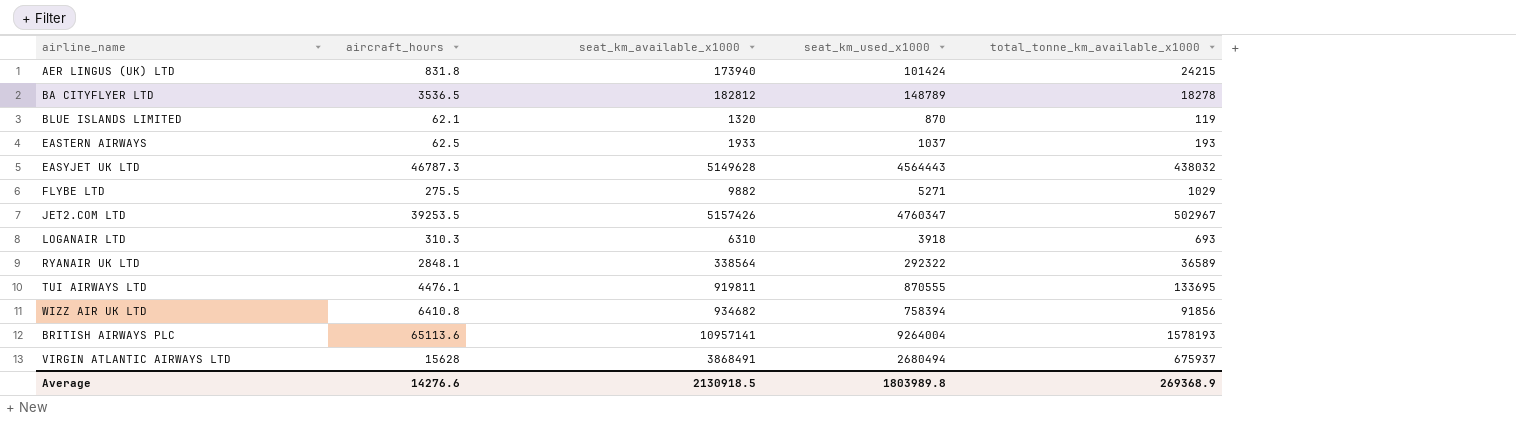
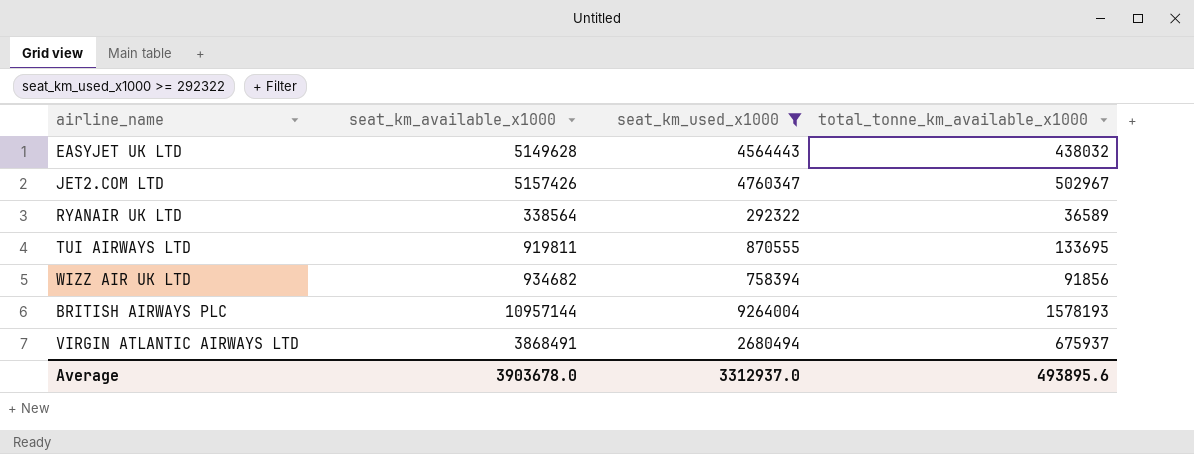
filter: none -> seat_km_used_x1000 >= 292322
column aircraft_hours | position: 2 -> none
BRITISH AIRWAYS PLC | seat_km_available_x1000: 10957141 -> 10957144
Average | seat_km_available_x1000: 2130918.5 -> 3903678.0
Average | seat_km_used_x1000: 1803989.8 -> 3312937.0
Average | total_tonne_km_available_x1000: 269368.9 -> 493895.6

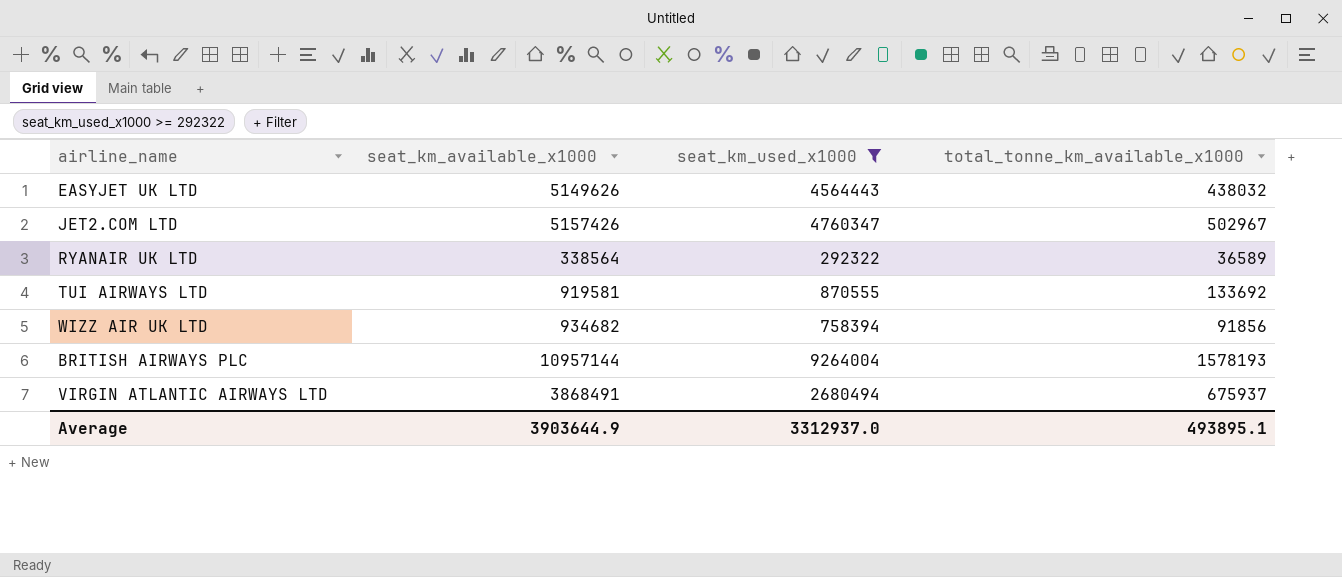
EASYJET UK LTD | seat_km_available_x1000: 5149628 -> 5149626
TUI AIRWAYS LTD | seat_km_available_x1000: 919811 -> 919581
TUI AIRWAYS LTD | total_tonne_km_available_x1000: 133695 -> 133692
Average | seat_km_available_x1000: 3903678.0 -> 3903644.9
Average | total_tonne_km_available_x1000: 493895.6 -> 493895.1

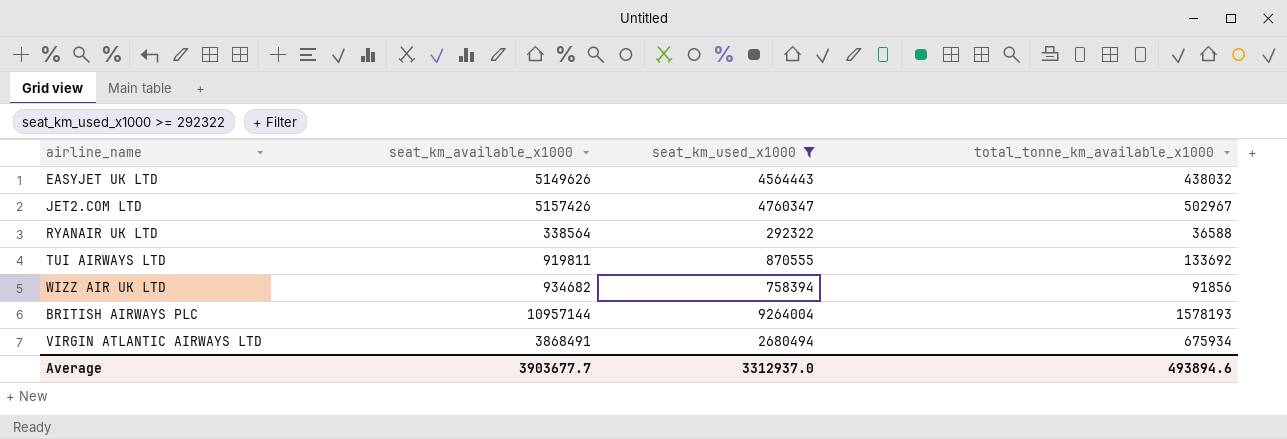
RYANAIR UK LTD | total_tonne_km_available_x1000: 36589 -> 36588
TUI AIRWAYS LTD | seat_km_available_x1000: 919581 -> 919811
VIRGIN ATLANTIC AIRWAYS LTD | total_tonne_km_available_x1000: 675937 -> 675934
Average | seat_km_available_x1000: 3903644.9 -> 3903677.7
Average | total_tonne_km_available_x1000: 493895.1 -> 493894.6

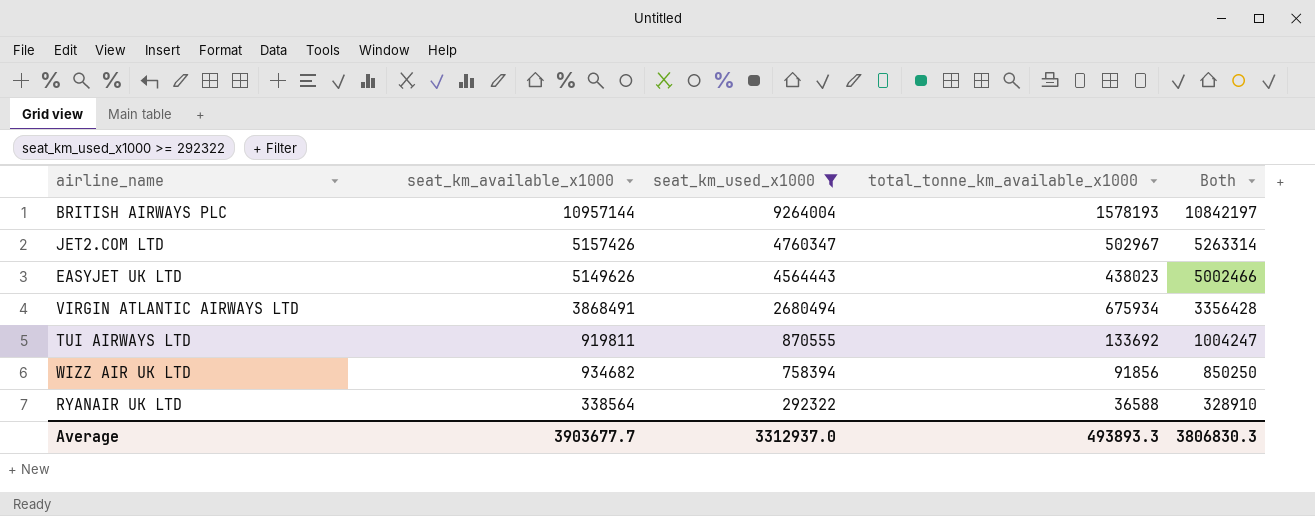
row order: none -> seat_km_used_x1000 descending
column Both | formula: none -> [seat_km_used_x1000] + [total_tonne_km_available_x1000]
EASYJET UK LTD | total_tonne_km_available_x1000: 438032 -> 438023
Average | total_tonne_km_available_x1000: 493894.6 -> 493893.3

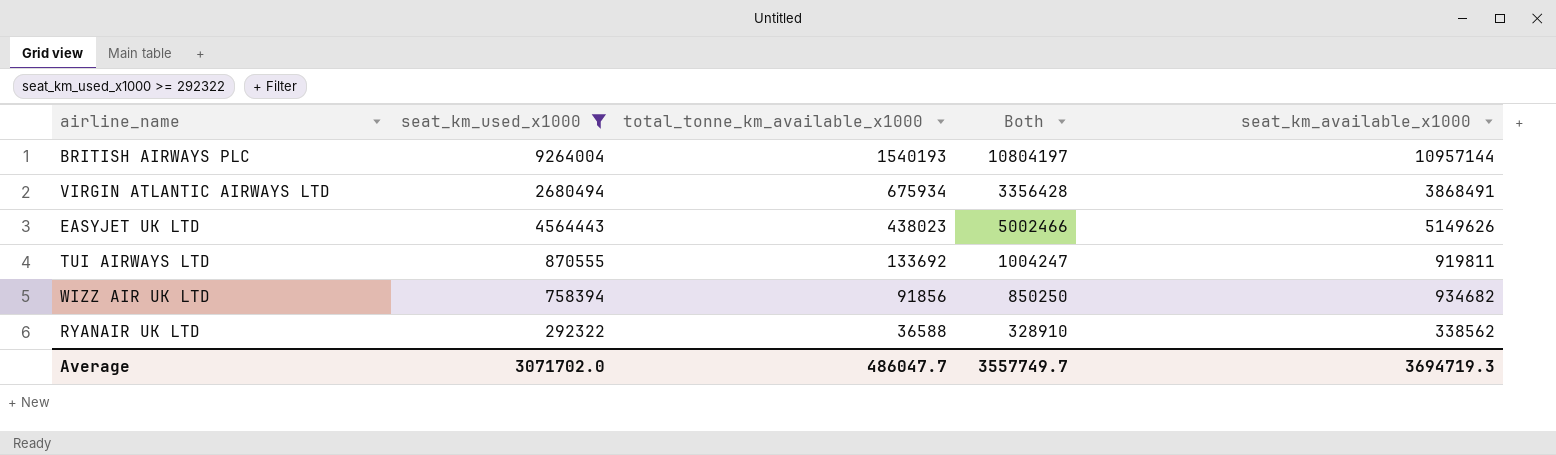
row order: seat_km_used_x1000 descending -> total_tonne_km_available_x1000 descending
column seat_km_available_x1000 | position: 2 -> 5
row JET2.COM LTD: 5157426 | 4760347 | 502967 | 5263314 -> none
BRITISH AIRWAYS PLC | total_tonne_km_available_x1000: 1578193 -> 1540193
BRITISH AIRWAYS PLC | Both: 10842197 -> 10804197
RYANAIR UK LTD | seat_km_available_x1000: 338564 -> 338562
Average | seat_km_used_x1000: 3312937.0 -> 3071702.0
Average | total_tonne_km_available_x1000: 493893.3 -> 486047.7
Average | Both: 3806830.3 -> 3557749.7
Average | seat_km_available_x1000: 3903677.7 -> 3694719.3

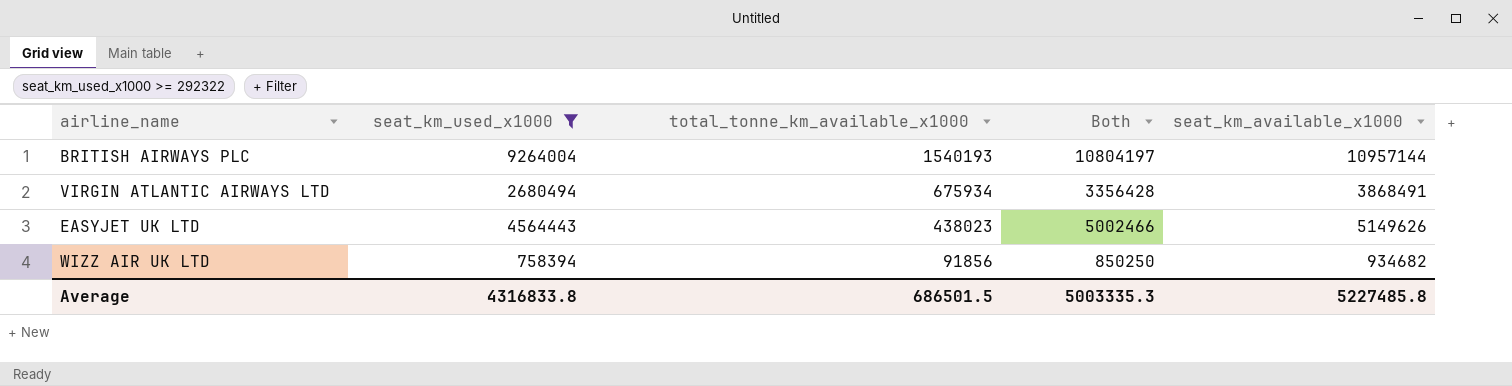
row TUI AIRWAYS LTD: 870555 | 133692 | 1004247 | 919811 -> none
row RYANAIR UK LTD: 292322 | 36588 | 328910 | 338562 -> none
Average | seat_km_used_x1000: 3071702.0 -> 4316833.8
Average | total_tonne_km_available_x1000: 486047.7 -> 686501.5
Average | Both: 3557749.7 -> 5003335.3
Average | seat_km_available_x1000: 3694719.3 -> 5227485.8

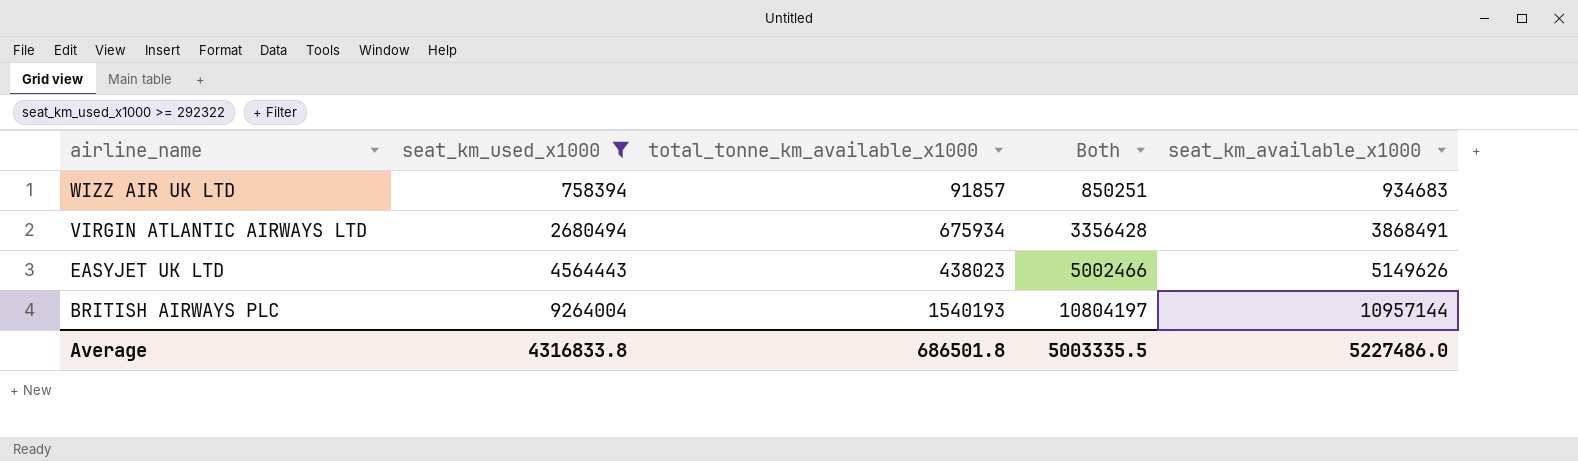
row order: total_tonne_km_available_x1000 descending -> airline_name descending
WIZZ AIR UK LTD | total_tonne_km_available_x1000: 91856 -> 91857
WIZZ AIR UK LTD | Both: 850250 -> 850251
WIZZ AIR UK LTD | seat_km_available_x1000: 934682 -> 934683
Average | total_tonne_km_available_x1000: 686501.5 -> 686501.8
Average | Both: 5003335.3 -> 5003335.5
Average | seat_km_available_x1000: 5227485.8 -> 5227486.0

